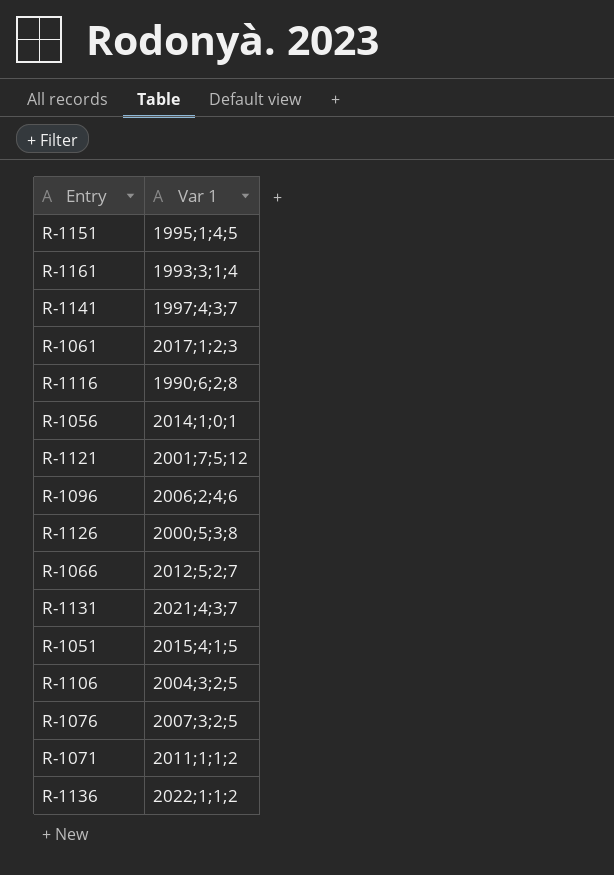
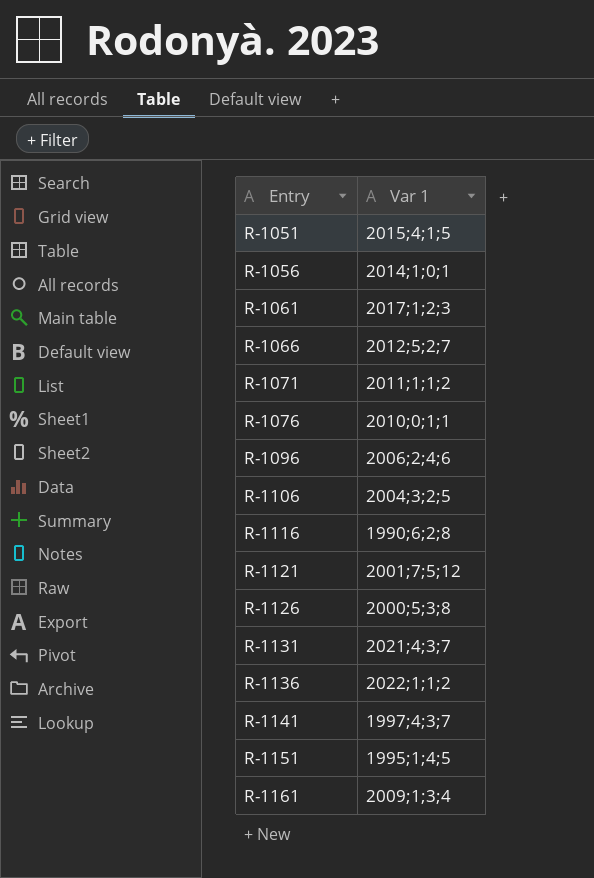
row order: none -> Entry ascending
R-1076 | Var 1: 2007;3;2;5 -> 2010;0;1;1
R-1161 | Var 1: 1993;3;1;4 -> 2009;1;3;4

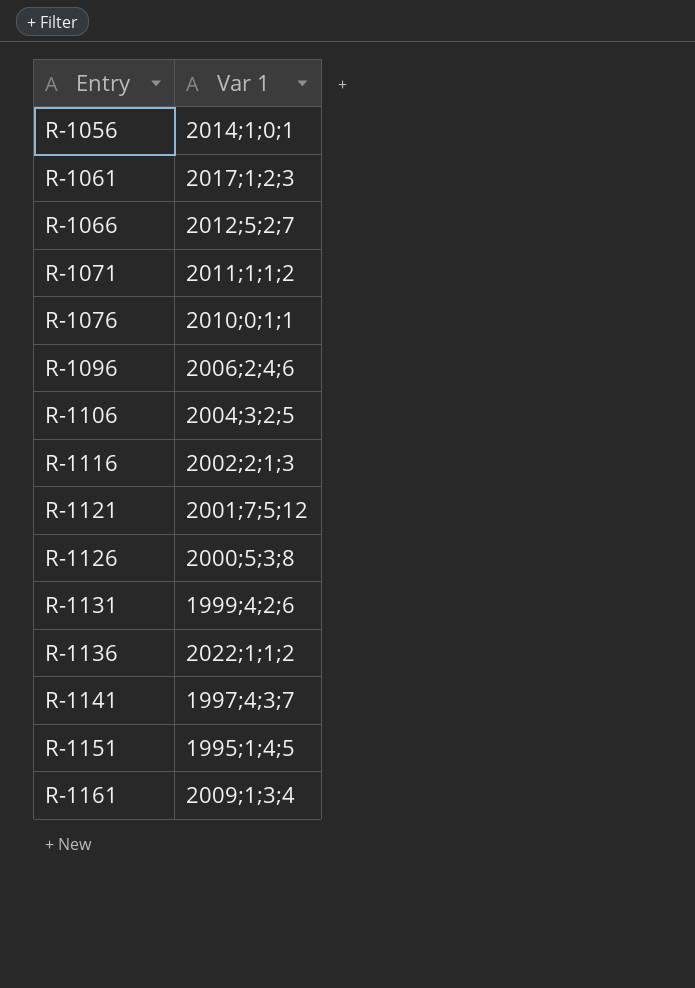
row R-1051: 2015;4;1;5 -> none
R-1116 | Var 1: 1990;6;2;8 -> 2002;2;1;3
R-1131 | Var 1: 2021;4;3;7 -> 1999;4;2;6

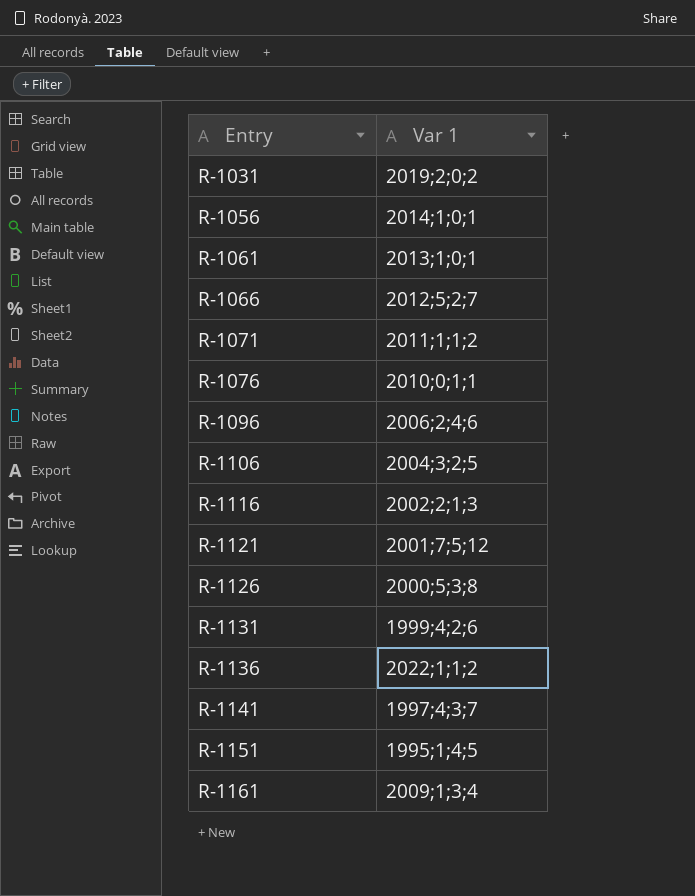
row R-1031: none -> 2019;2;0;2
R-1061 | Var 1: 2017;1;2;3 -> 2013;1;0;1

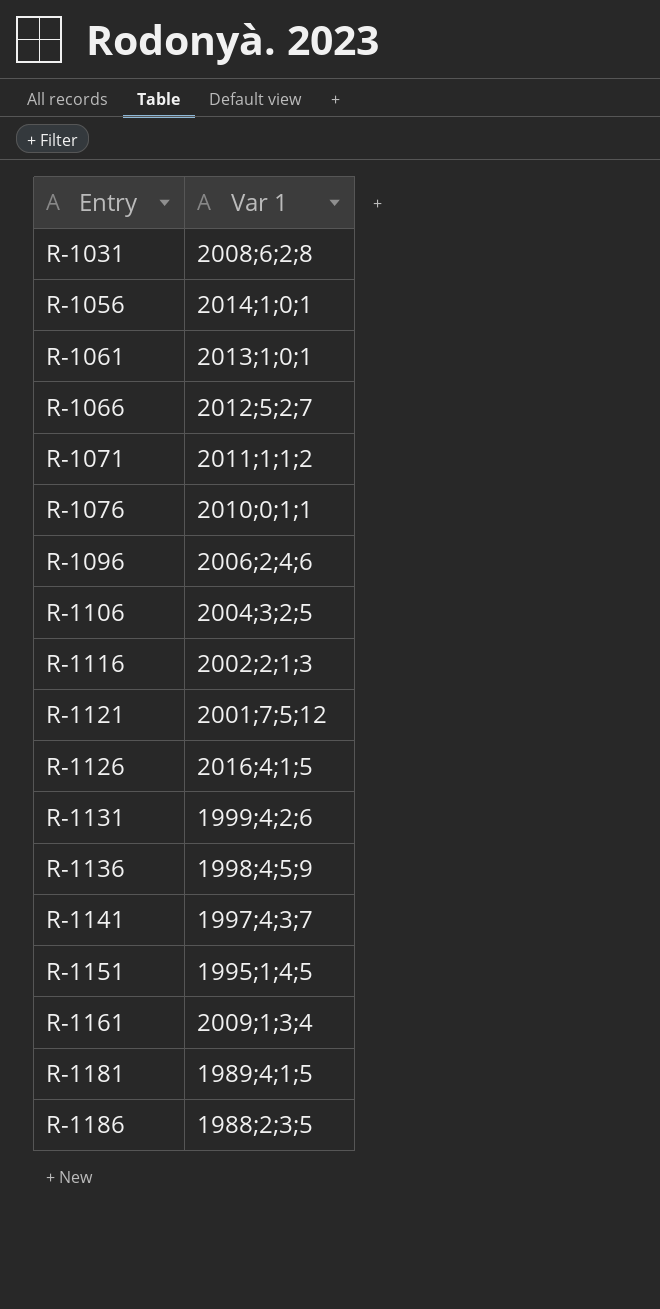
R-1031 | Var 1: 2019;2;0;2 -> 2008;6;2;8
R-1126 | Var 1: 2000;5;3;8 -> 2016;4;1;5
R-1136 | Var 1: 2022;1;1;2 -> 1998;4;5;9
row R-1181: none -> 1989;4;1;5
row R-1186: none -> 1988;2;3;5

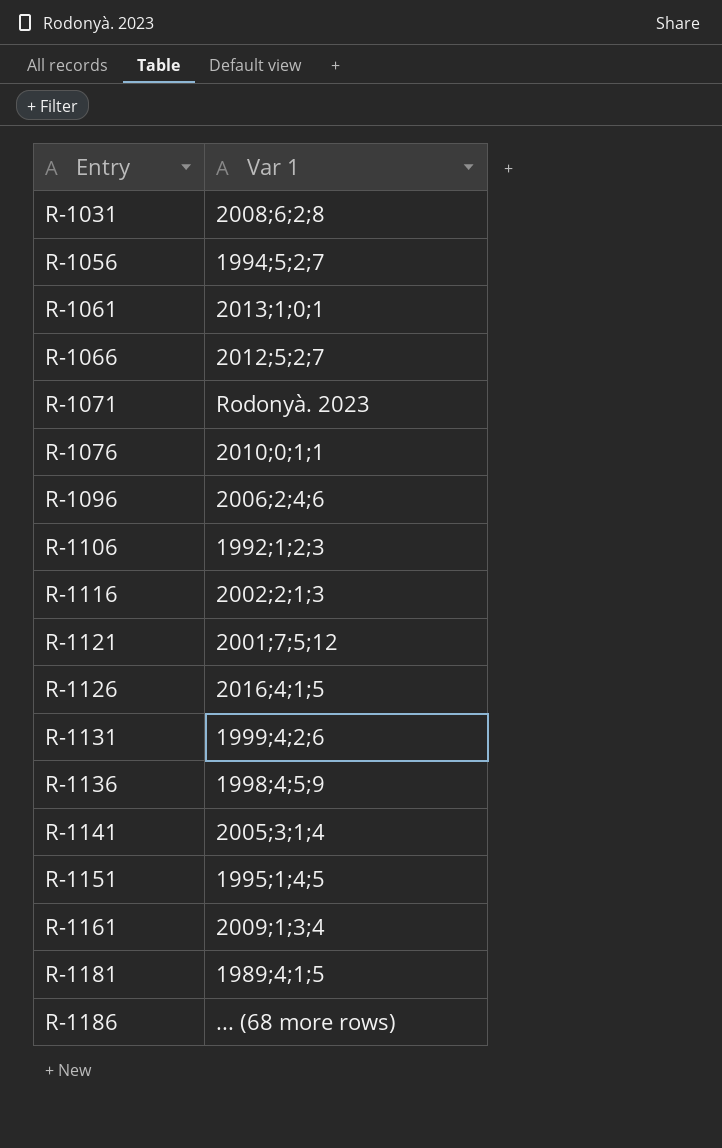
R-1056 | Var 1: 2014;1;0;1 -> 1994;5;2;7
R-1071 | Var 1: 2011;1;1;2 -> Rodonyà. 2023
R-1106 | Var 1: 2004;3;2;5 -> 1992;1;2;3
R-1141 | Var 1: 1997;4;3;7 -> 2005;3;1;4
R-1186 | Var 1: 1988;2;3;5 -> ... (68 more rows)

